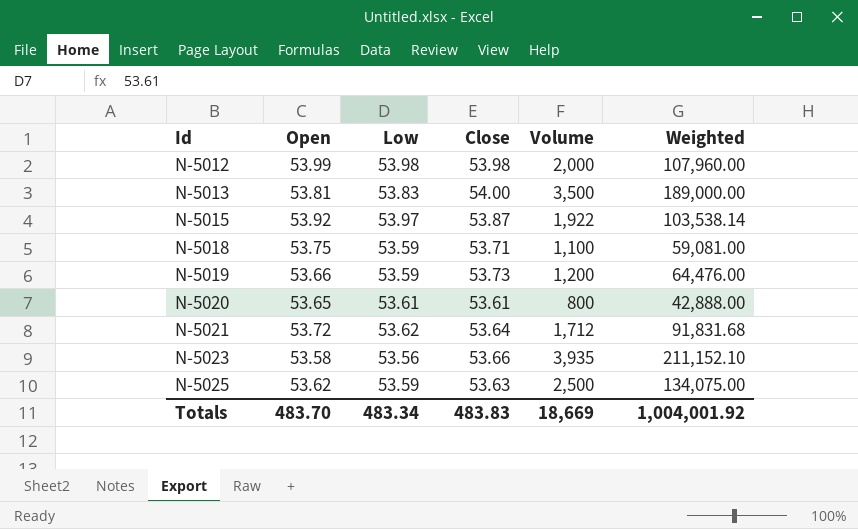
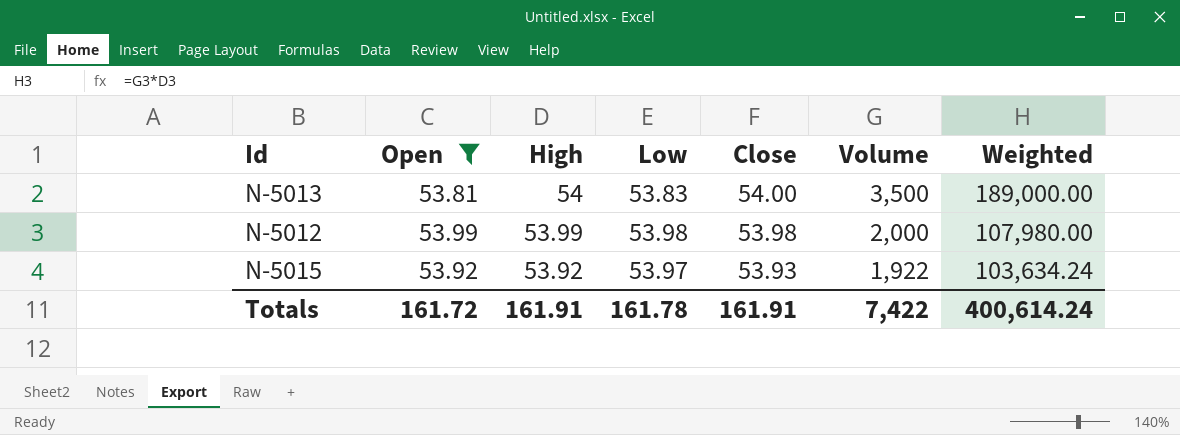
filter: none -> Open >= 53.81
row order: Id ascending -> High descending
column High | position: none -> 3
column Weighted | formula: [Close] * [Volume] -> [High] * [Volume]
N-5015 | Close: 53.87 -> 53.93
Totals | Open: 483.70 -> 161.72
Totals | Low: 483.34 -> 161.78
Totals | Close: 483.83 -> 161.91
Totals | Volume: 18,669 -> 7,422
Totals | Weighted: 1,004,001.92 -> 400,614.24

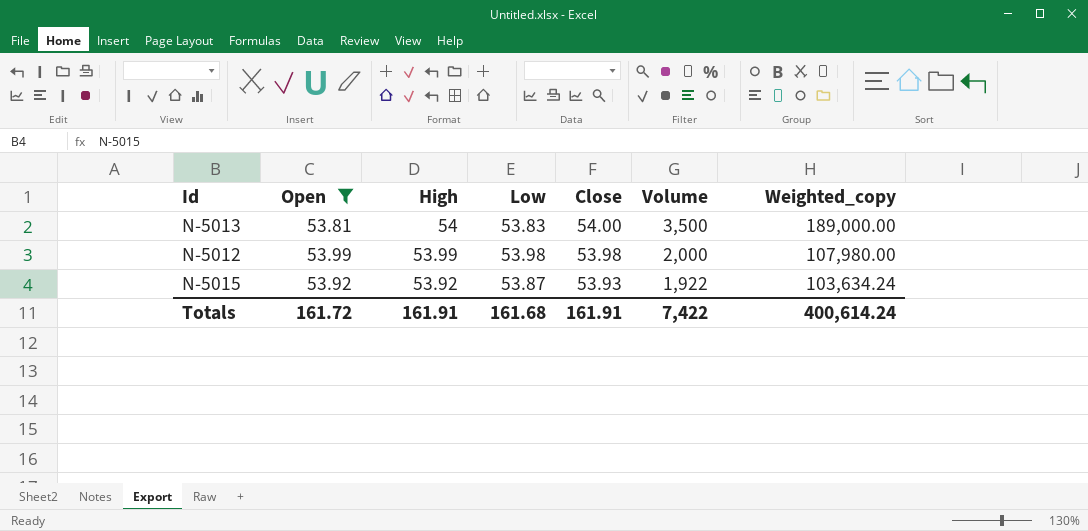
column name: Weighted -> Weighted_copy
N-5015 | Low: 53.97 -> 53.87
Totals | Low: 161.78 -> 161.68

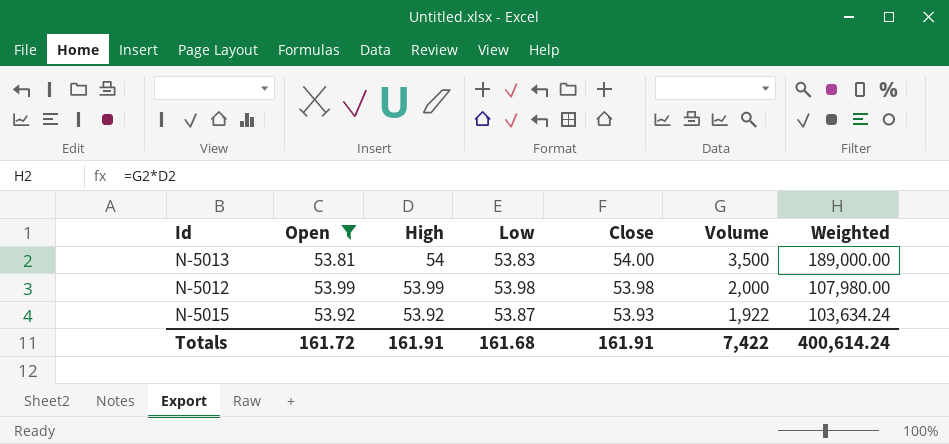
column name: Weighted_copy -> Weighted

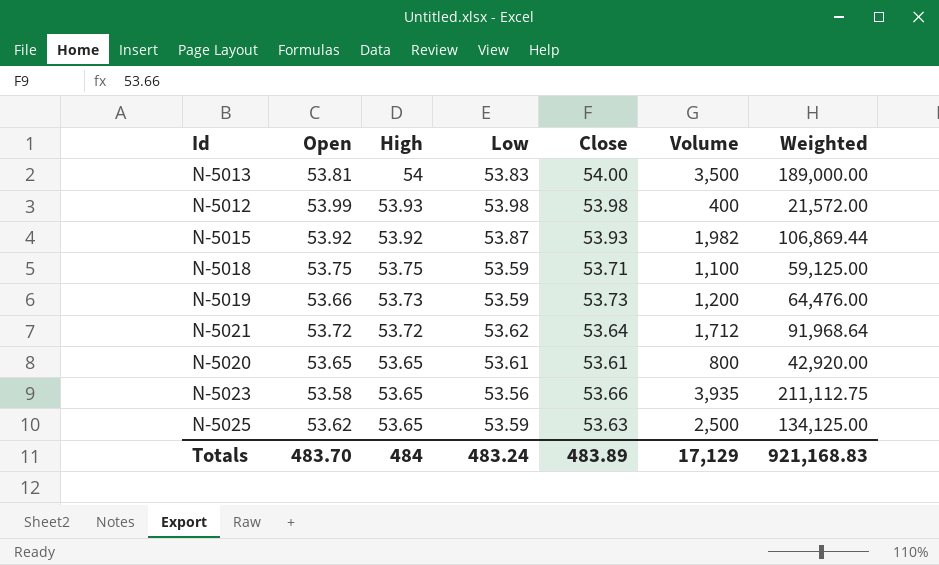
filter: Open >= 53.81 -> none
N-5012 | High: 53.99 -> 53.93
N-5012 | Volume: 2,000 -> 400
N-5012 | Weighted: 107,980.00 -> 21,572.00
N-5015 | Volume: 1,922 -> 1,982
N-5015 | Weighted: 103,634.24 -> 106,869.44
Totals | Open: 161.72 -> 483.70
Totals | High: 161.91 -> 484
Totals | Low: 161.68 -> 483.24
Totals | Close: 161.91 -> 483.89
Totals | Volume: 7,422 -> 17,129
Totals | Weighted: 400,614.24 -> 921,168.83

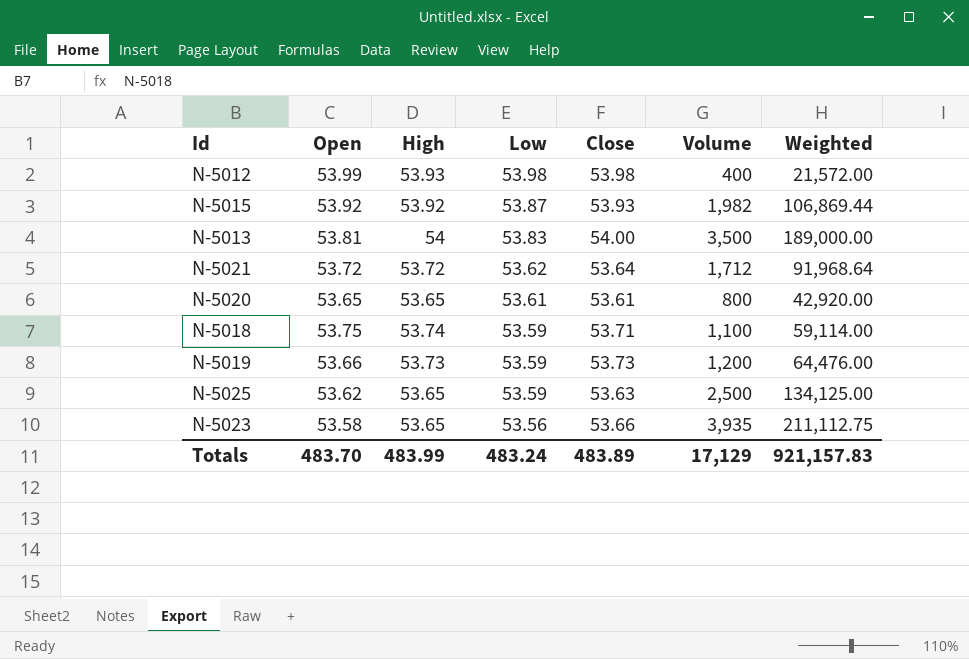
row order: High descending -> Low descending
N-5018 | High: 53.75 -> 53.74
N-5018 | Weighted: 59,125.00 -> 59,114.00
Totals | High: 484 -> 483.99
Totals | Weighted: 921,168.83 -> 921,157.83

